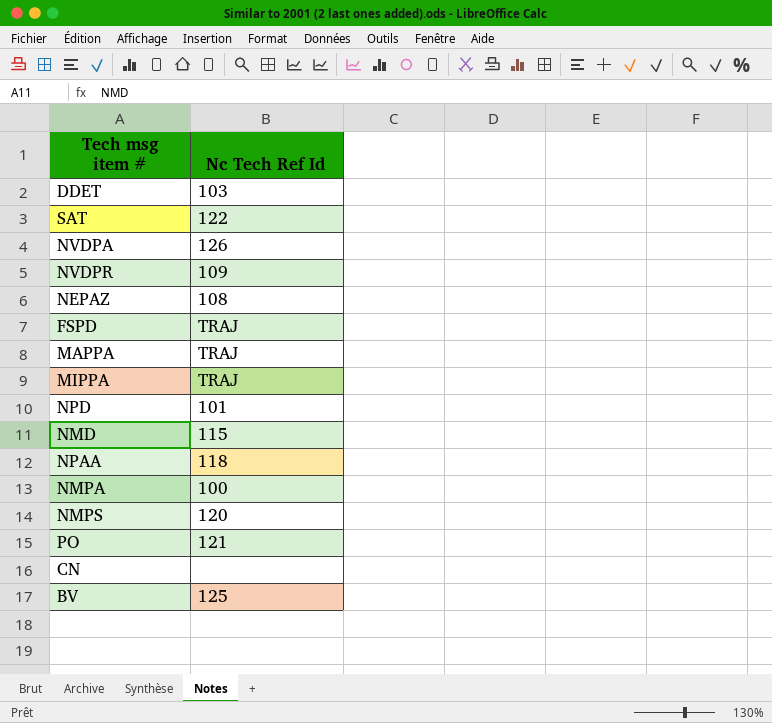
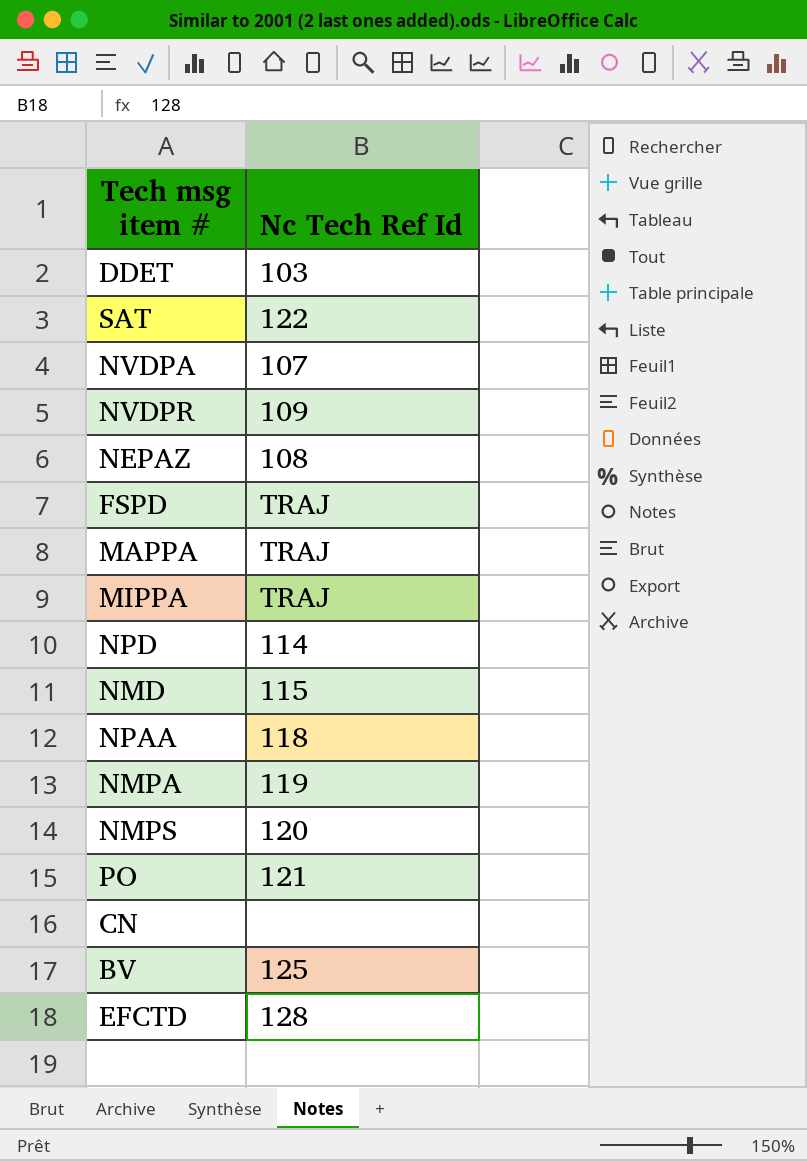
NVDPA | Nc Tech Ref Id: 126 -> 107
NPD | Nc Tech Ref Id: 101 -> 114
NMPA | Nc Tech Ref Id: 100 -> 119
row EFCTD: none -> 128

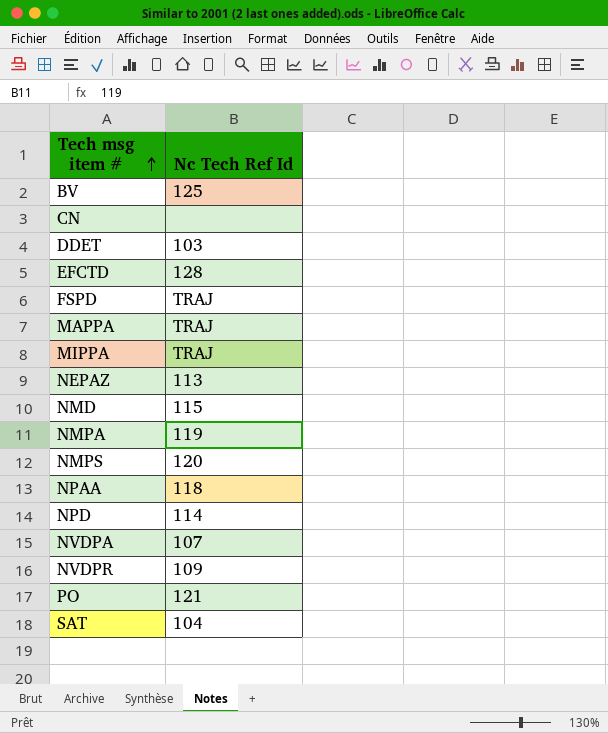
row order: none -> Tech msg item # ascending
NEPAZ | Nc Tech Ref Id: 108 -> 113
SAT | Nc Tech Ref Id: 122 -> 104

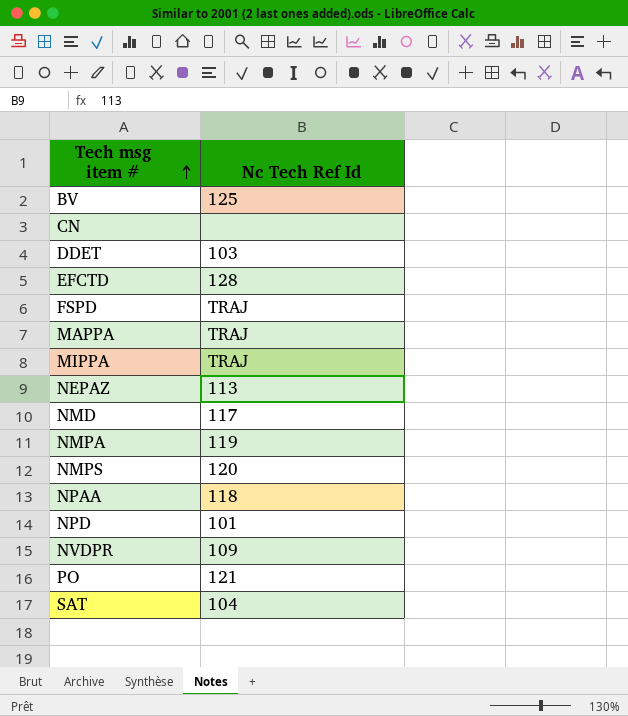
row NVDPA: 107 -> none
NMD | Nc Tech Ref Id: 115 -> 117
NPD | Nc Tech Ref Id: 114 -> 101

